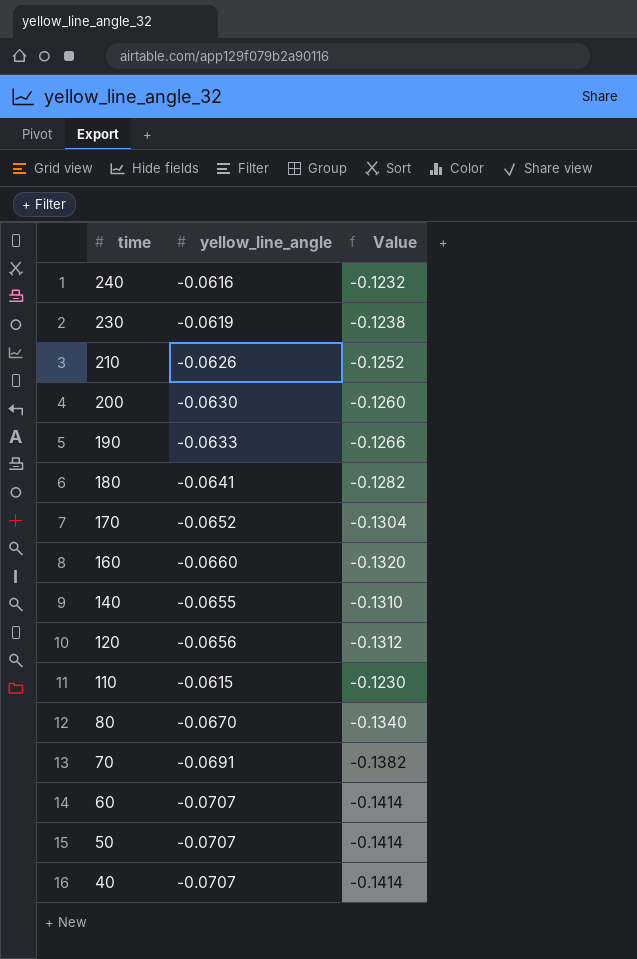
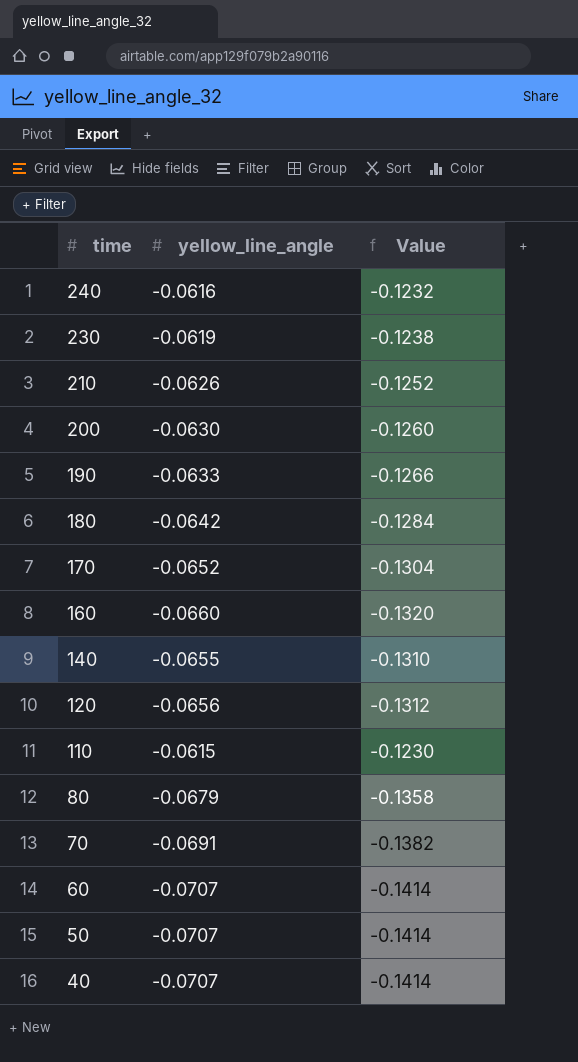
180 | yellow_line_angle: -0.0641 -> -0.0642
180 | Value: -0.1282 -> -0.1284
80 | yellow_line_angle: -0.0670 -> -0.0679
80 | Value: -0.1340 -> -0.1358

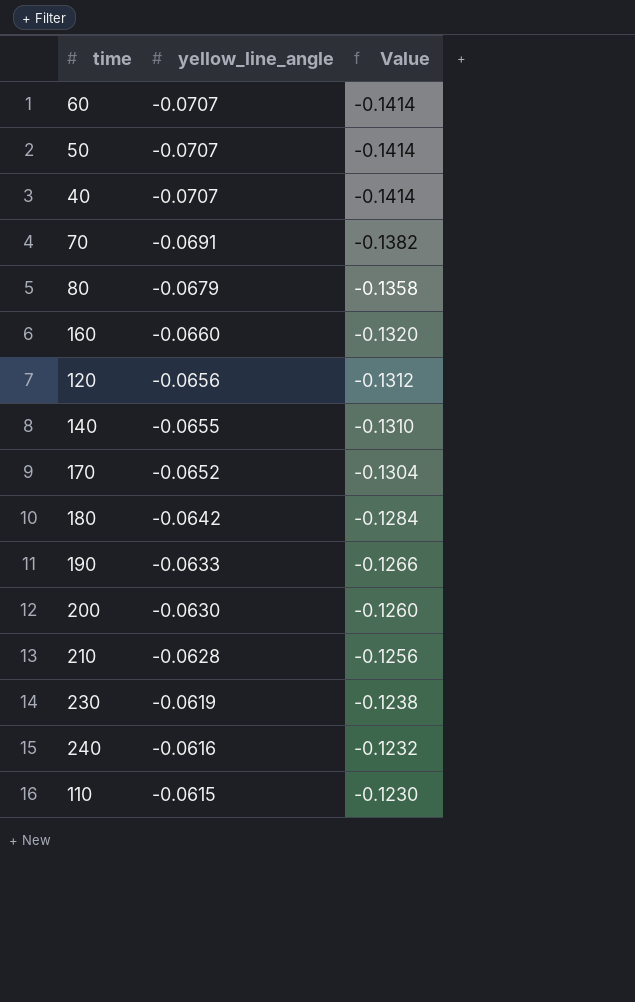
row order: time descending -> yellow_line_angle ascending
210 | yellow_line_angle: -0.0626 -> -0.0628
210 | Value: -0.1252 -> -0.1256

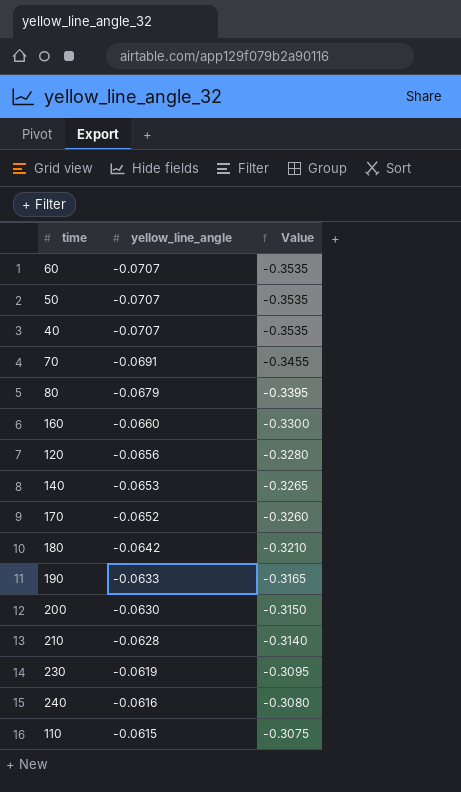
column Value | formula: [yellow_line_angle] * 2 -> [yellow_line_angle] * 5
140 | yellow_line_angle: -0.0655 -> -0.0653

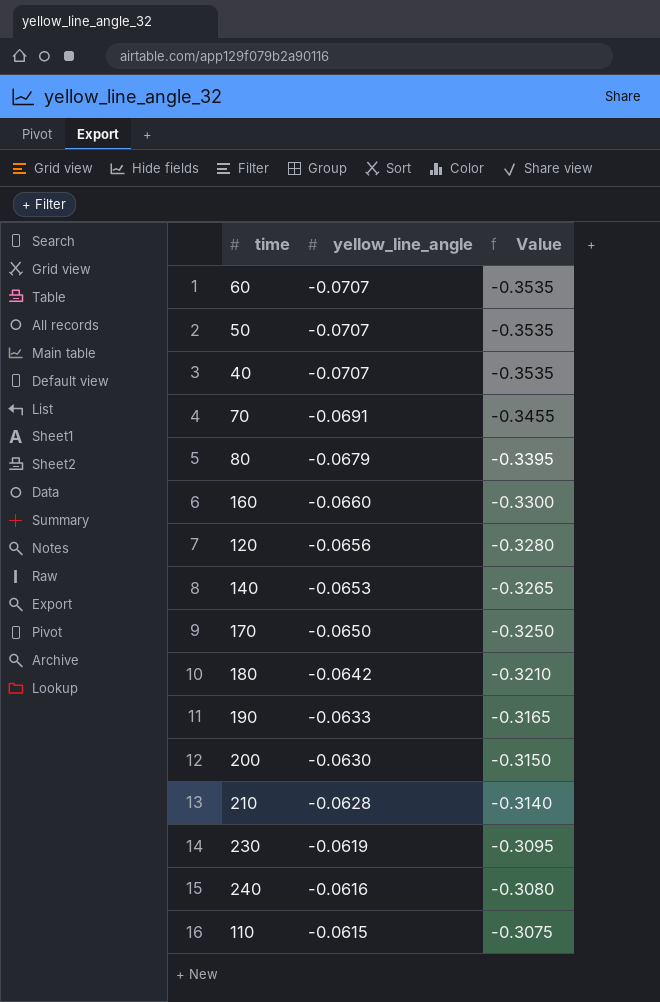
170 | yellow_line_angle: -0.0652 -> -0.0650
170 | Value: -0.3260 -> -0.3250

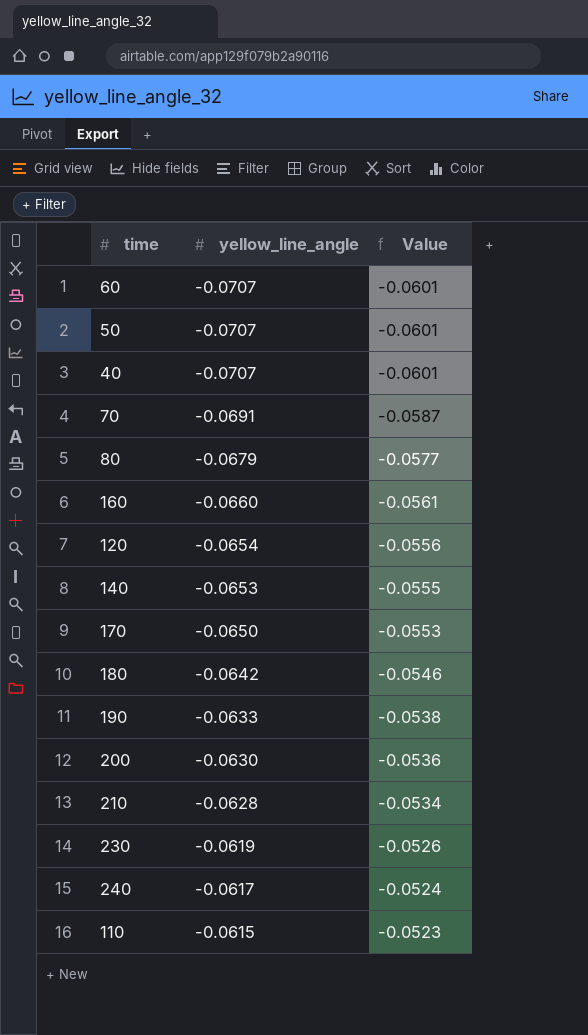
column Value | formula: [yellow_line_angle] * 5 -> [yellow_line_angle] * 0.85
120 | yellow_line_angle: -0.0656 -> -0.0654
240 | yellow_line_angle: -0.0616 -> -0.0617

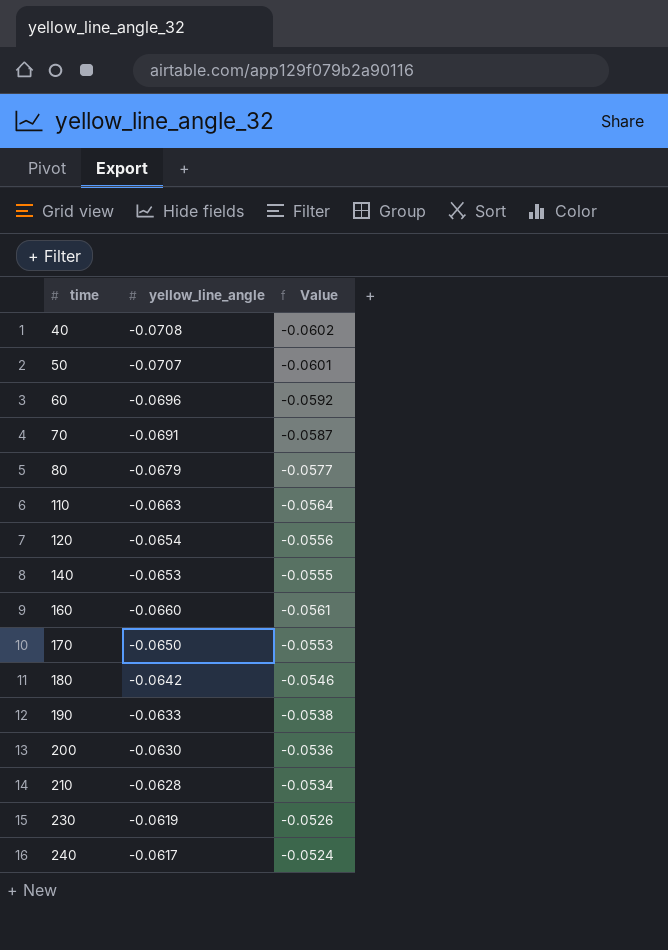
row order: yellow_line_angle ascending -> time ascending
40 | yellow_line_angle: -0.0707 -> -0.0708
40 | Value: -0.0601 -> -0.0602
60 | yellow_line_angle: -0.0707 -> -0.0696
60 | Value: -0.0601 -> -0.0592
110 | yellow_line_angle: -0.0615 -> -0.0663
110 | Value: -0.0523 -> -0.0564

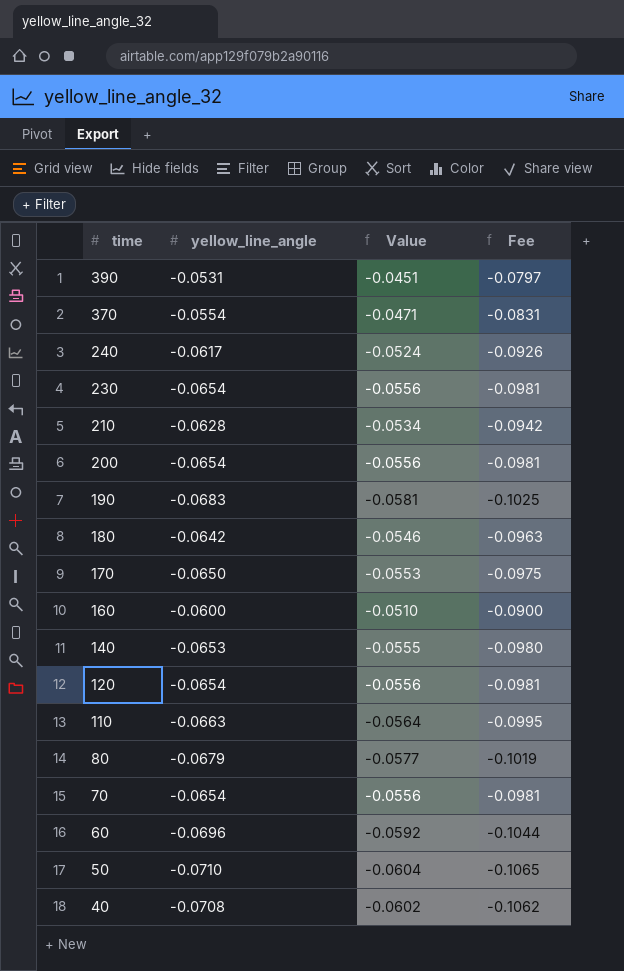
row order: time ascending -> time descending
column Fee | formula: none -> [yellow_line_angle] * 1.5
row 390: none -> -0.0531 | -0.0451 | -0.0797
row 370: none -> -0.0554 | -0.0471 | -0.0831
230 | yellow_line_angle: -0.0619 -> -0.0654
230 | Value: -0.0526 -> -0.0556
200 | yellow_line_angle: -0.0630 -> -0.0654
200 | Value: -0.0536 -> -0.0556
190 | yellow_line_angle: -0.0633 -> -0.0683
190 | Value: -0.0538 -> -0.0581
160 | yellow_line_angle: -0.0660 -> -0.0600
160 | Value: -0.0561 -> -0.0510
70 | yellow_line_angle: -0.0691 -> -0.0654
70 | Value: -0.0587 -> -0.0556
50 | yellow_line_angle: -0.0707 -> -0.0710
50 | Value: -0.0601 -> -0.0604

